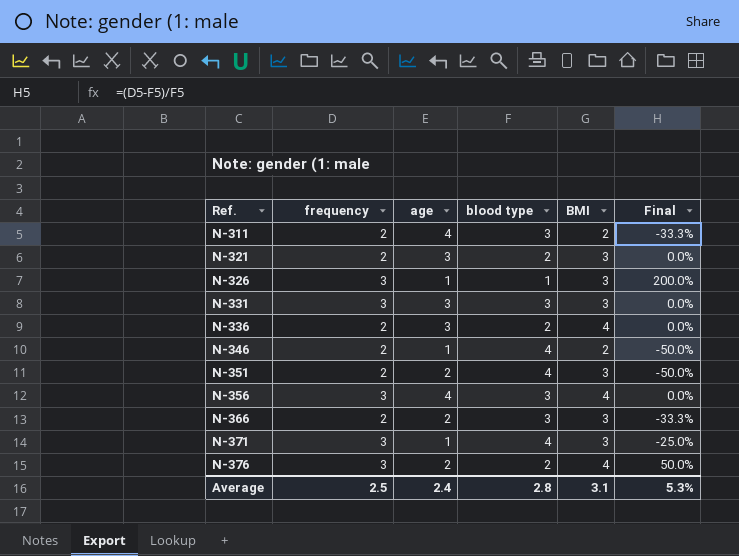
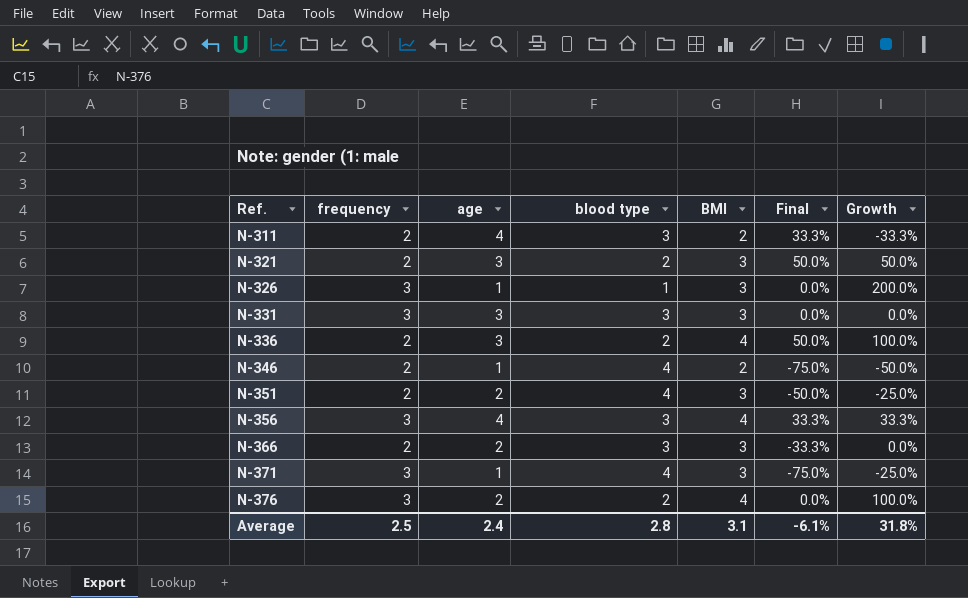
column Final | formula: ([frequency] - [blood type]) / [blood type] -> ([age] - [blood type]) / [blood type]
column Growth | formula: none -> ([BMI] - [blood type]) / [blood type]
Average | Final: 5.3% -> -6.1%

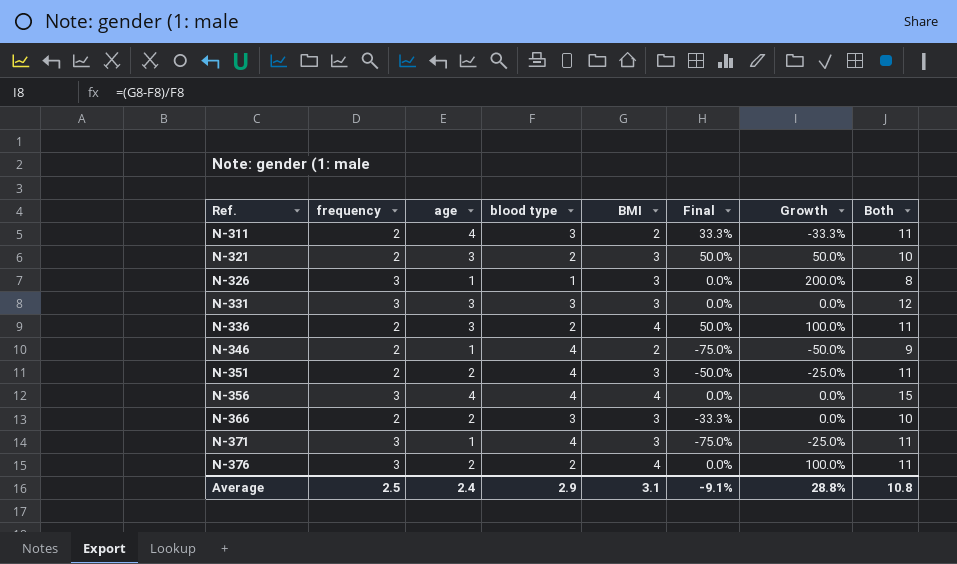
column Both | formula: none -> [frequency] + [age] + [blood type] + [BMI]
N-356 | blood type: 3 -> 4
N-356 | Final: 33.3% -> 0.0%
N-356 | Growth: 33.3% -> 0.0%
Average | blood type: 2.8 -> 2.9
Average | Final: -6.1% -> -9.1%
Average | Growth: 31.8% -> 28.8%

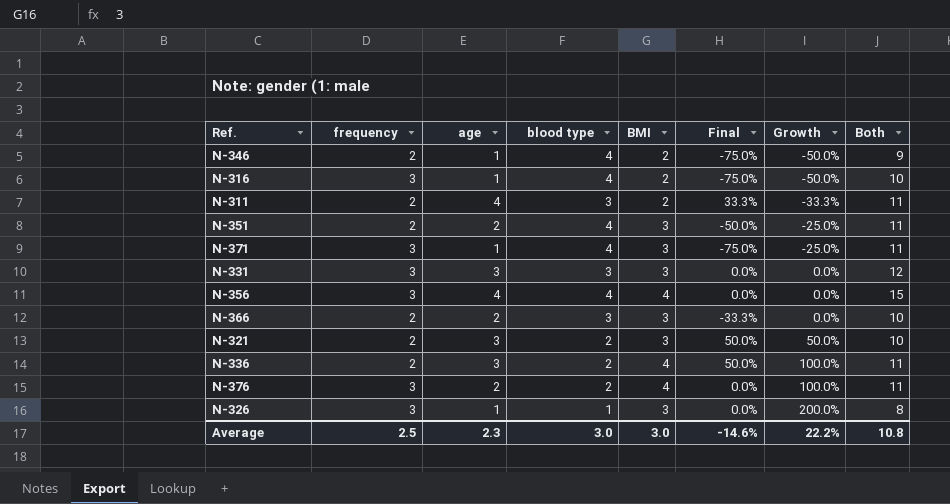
row order: Ref. ascending -> Growth ascending
row N-316: none -> 3 | 1 | 4 | 2 | -75.0% | -50.0% | 10
Average | age: 2.4 -> 2.3
Average | blood type: 2.9 -> 3.0
Average | BMI: 3.1 -> 3.0
Average | Final: -9.1% -> -14.6%
Average | Growth: 28.8% -> 22.2%

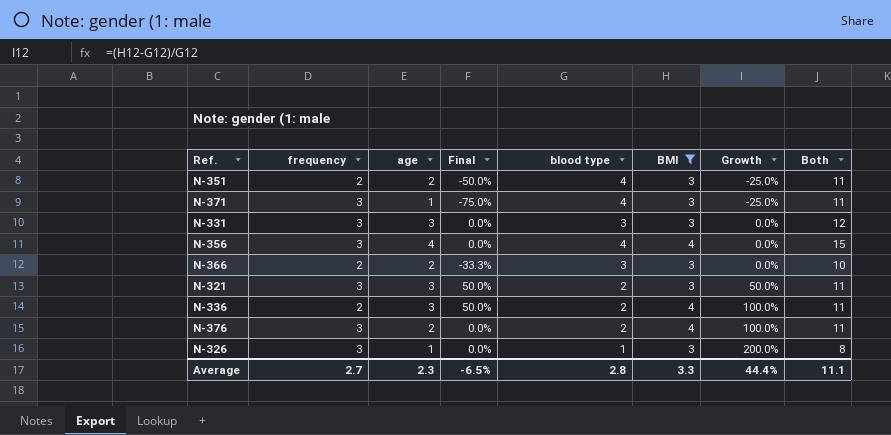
filter: none -> BMI != 2
column Final | position: 6 -> 4
N-321 | frequency: 2 -> 3
N-321 | Both: 10 -> 11
Average | frequency: 2.5 -> 2.7
Average | Final: -14.6% -> -6.5%
Average | blood type: 3.0 -> 2.8
Average | BMI: 3.0 -> 3.3
Average | Growth: 22.2% -> 44.4%
Average | Both: 10.8 -> 11.1

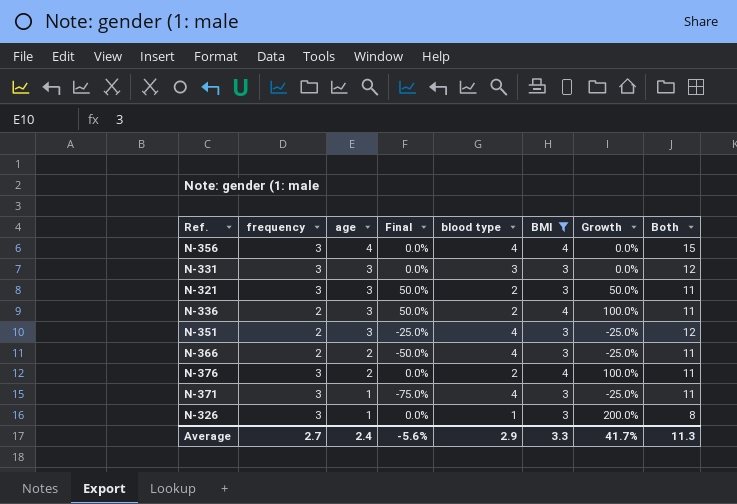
row order: Growth ascending -> age descending
N-351 | age: 2 -> 3
N-351 | Final: -50.0% -> -25.0%
N-351 | Both: 11 -> 12
N-366 | Final: -33.3% -> -50.0%
N-366 | blood type: 3 -> 4
N-366 | Growth: 0.0% -> -25.0%
N-366 | Both: 10 -> 11
Average | age: 2.3 -> 2.4
Average | Final: -6.5% -> -5.6%
Average | blood type: 2.8 -> 2.9
Average | Growth: 44.4% -> 41.7%
Average | Both: 11.1 -> 11.3

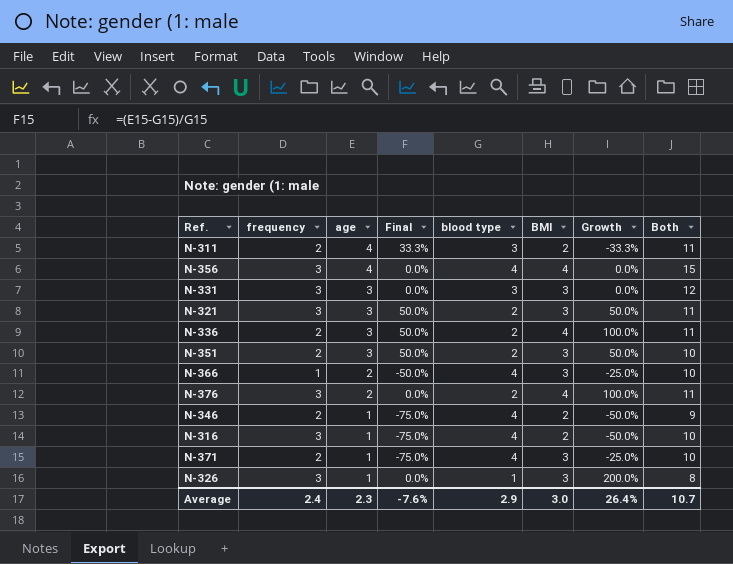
filter: BMI != 2 -> none
N-351 | Final: -25.0% -> 50.0%
N-351 | blood type: 4 -> 2
N-351 | Growth: -25.0% -> 50.0%
N-351 | Both: 12 -> 10
N-366 | frequency: 2 -> 1
N-366 | Both: 11 -> 10
N-371 | frequency: 3 -> 2
N-371 | Both: 11 -> 10
Average | frequency: 2.7 -> 2.4
Average | age: 2.4 -> 2.3
Average | Final: -5.6% -> -7.6%
Average | BMI: 3.3 -> 3.0
Average | Growth: 41.7% -> 26.4%
Average | Both: 11.3 -> 10.7

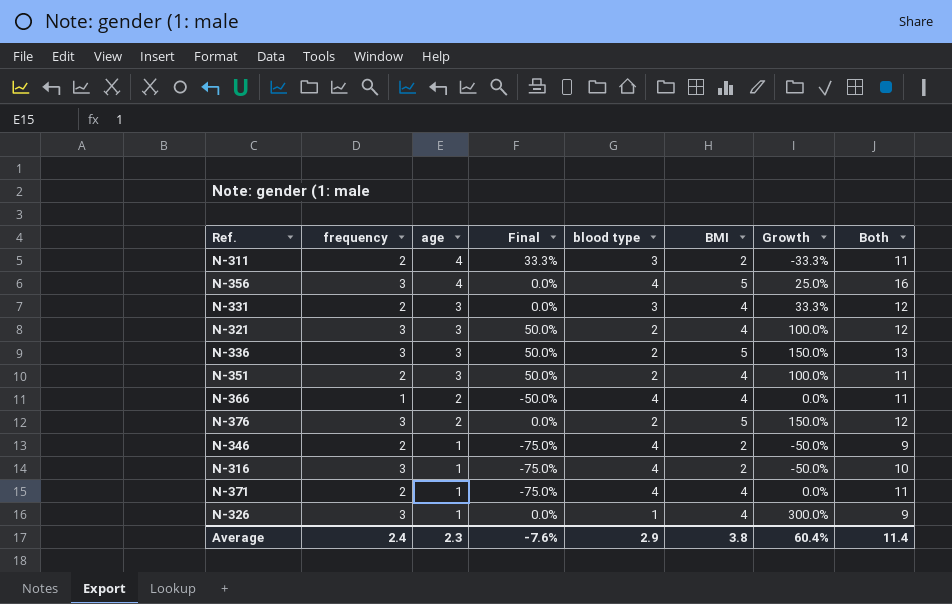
N-356 | BMI: 4 -> 5
N-356 | Growth: 0.0% -> 25.0%
N-356 | Both: 15 -> 16
N-331 | frequency: 3 -> 2
N-331 | BMI: 3 -> 4
N-331 | Growth: 0.0% -> 33.3%
N-321 | BMI: 3 -> 4
N-321 | Growth: 50.0% -> 100.0%
N-321 | Both: 11 -> 12
N-336 | frequency: 2 -> 3
N-336 | BMI: 4 -> 5
N-336 | Growth: 100.0% -> 150.0%
N-336 | Both: 11 -> 13
N-351 | BMI: 3 -> 4
N-351 | Growth: 50.0% -> 100.0%
N-351 | Both: 10 -> 11
N-366 | BMI: 3 -> 4
N-366 | Growth: -25.0% -> 0.0%
N-366 | Both: 10 -> 11
N-376 | BMI: 4 -> 5
N-376 | Growth: 100.0% -> 150.0%
N-376 | Both: 11 -> 12
N-371 | BMI: 3 -> 4
N-371 | Growth: -25.0% -> 0.0%
N-371 | Both: 10 -> 11
N-326 | BMI: 3 -> 4
N-326 | Growth: 200.0% -> 300.0%
N-326 | Both: 8 -> 9
Average | BMI: 3.0 -> 3.8
Average | Growth: 26.4% -> 60.4%
Average | Both: 10.7 -> 11.4

